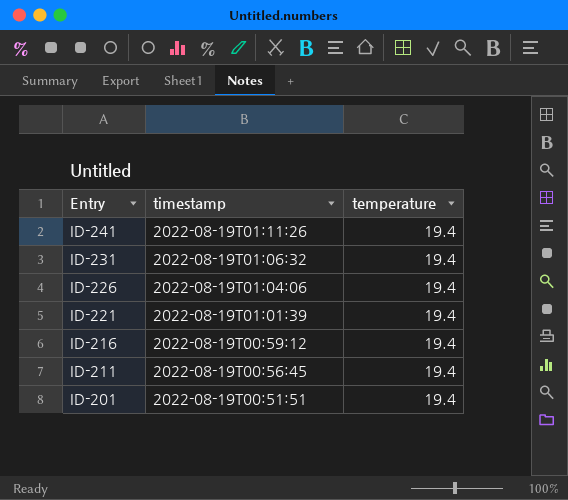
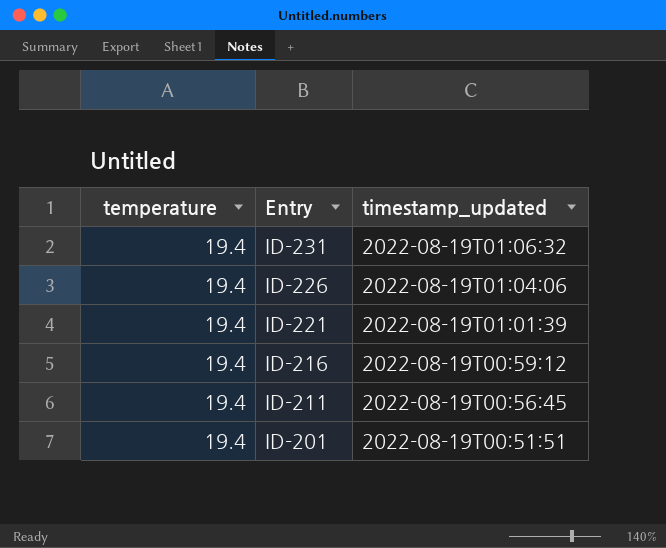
column temperature | position: 3 -> 1
column name: timestamp -> timestamp_updated
row ID-241: 2022-08-19T01:11:26 | 19.4 -> none

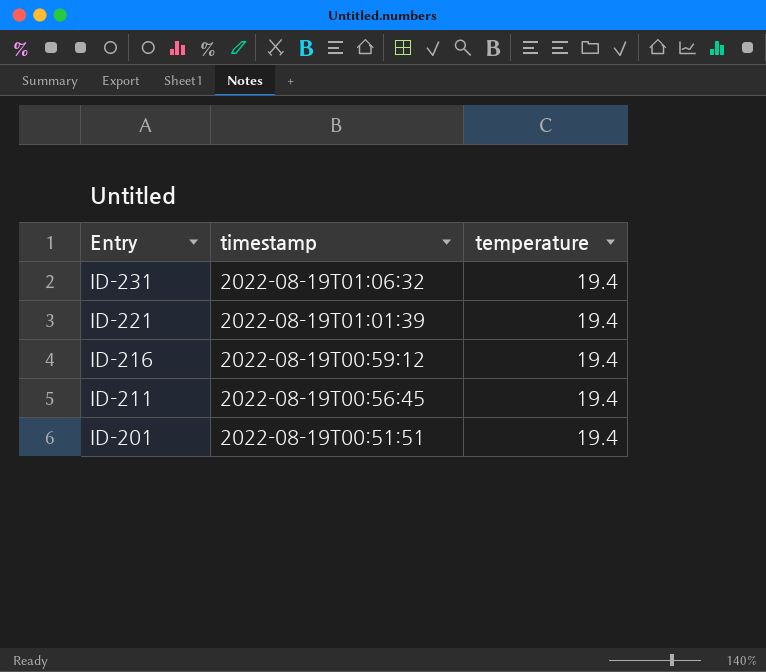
column name: timestamp_updated -> timestamp
column temperature | position: 1 -> 3
row ID-226: 19.4 | 2022-08-19T01:04:06 -> none

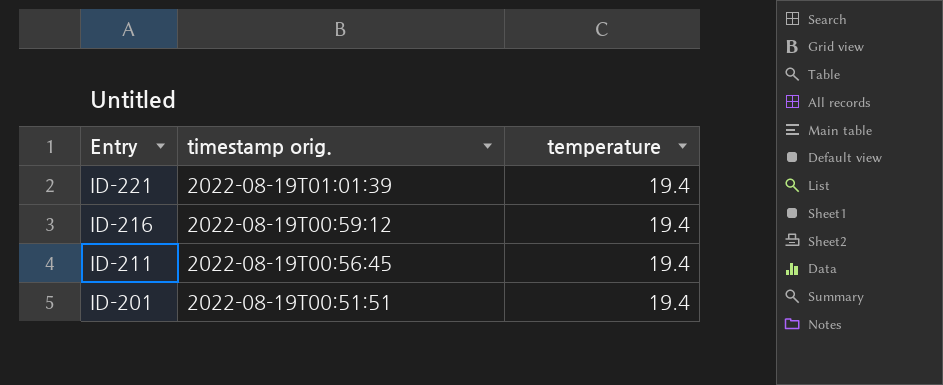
column name: timestamp -> timestamp orig.
row ID-231: 2022-08-19T01:06:32 | 19.4 -> none

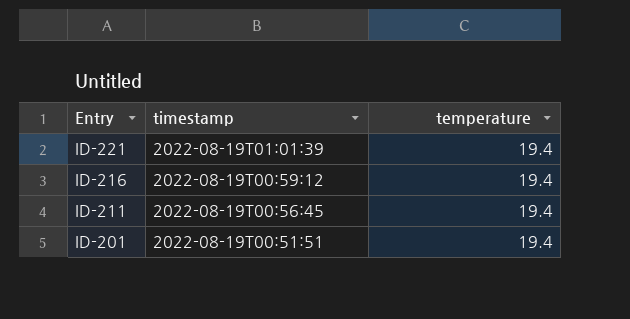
column name: timestamp orig. -> timestamp

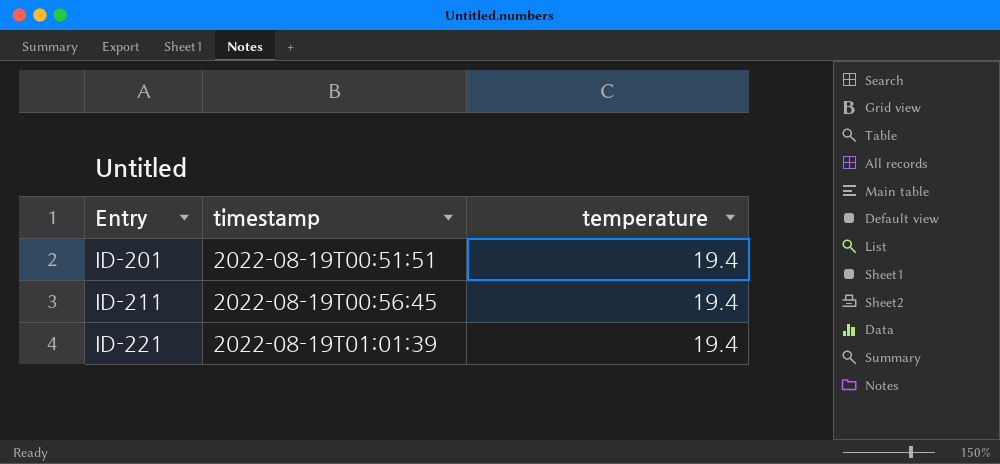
row order: Entry descending -> Entry ascending
row ID-216: 2022-08-19T00:59:12 | 19.4 -> none

